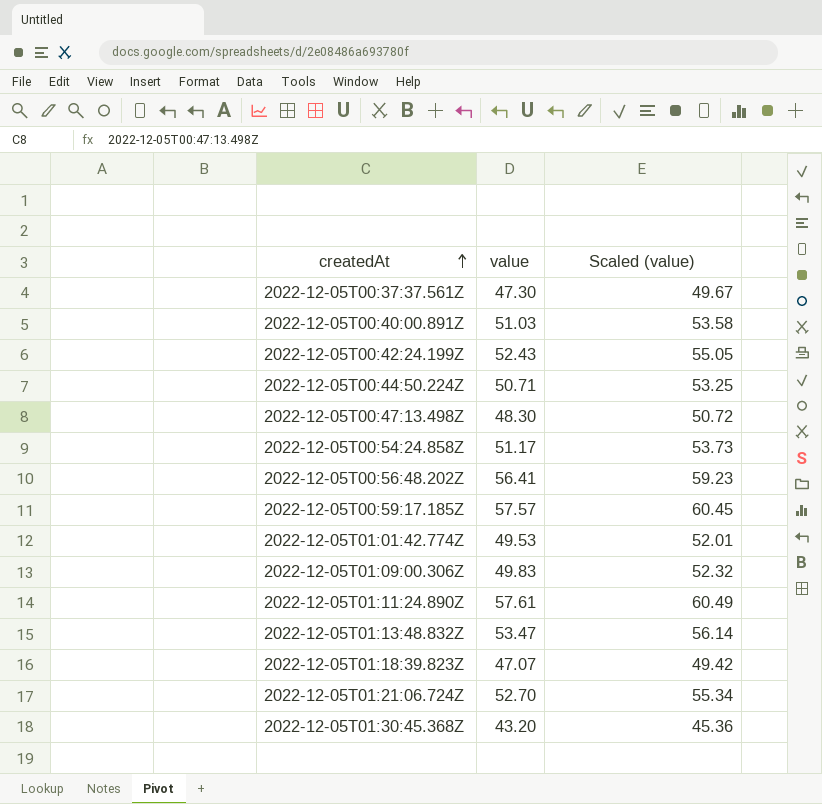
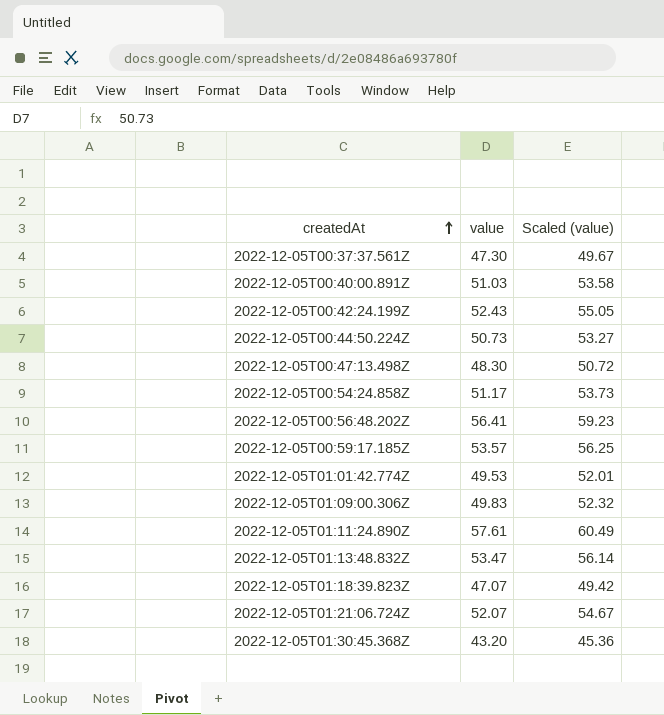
2022-12-05T00:44:50.224Z | value: 50.71 -> 50.73
2022-12-05T00:44:50.224Z | Scaled (value): 53.25 -> 53.27
2022-12-05T00:59:17.185Z | value: 57.57 -> 53.57
2022-12-05T00:59:17.185Z | Scaled (value): 60.45 -> 56.25
2022-12-05T01:21:06.724Z | value: 52.70 -> 52.07
2022-12-05T01:21:06.724Z | Scaled (value): 55.34 -> 54.67

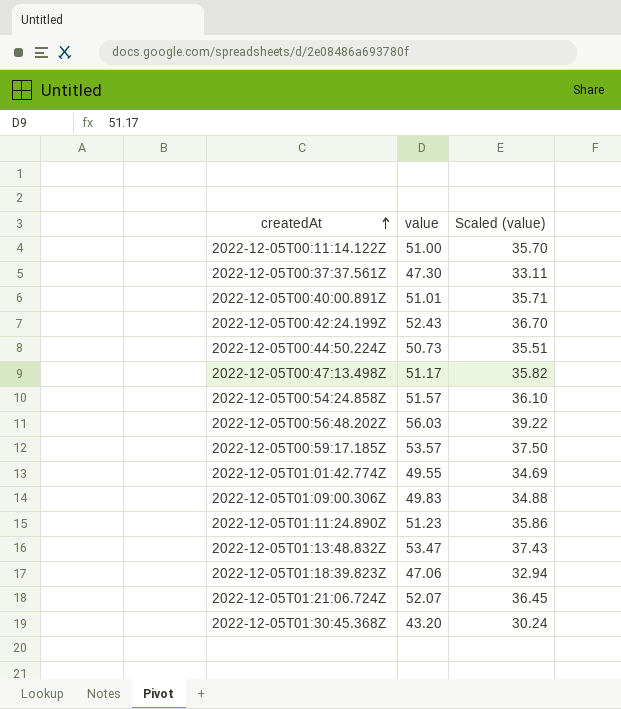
column Scaled (value) | formula: [value] * 1.05 -> [value] * 0.7
row 2022-12-05T00:11:14.122Z: none -> 51.00 | 35.70
2022-12-05T00:40:00.891Z | value: 51.03 -> 51.01
2022-12-05T00:47:13.498Z | value: 48.30 -> 51.17
2022-12-05T00:54:24.858Z | value: 51.17 -> 51.57
2022-12-05T00:56:48.202Z | value: 56.41 -> 56.03
2022-12-05T01:01:42.774Z | value: 49.53 -> 49.55
2022-12-05T01:11:24.890Z | value: 57.61 -> 51.23
2022-12-05T01:18:39.823Z | value: 47.07 -> 47.06

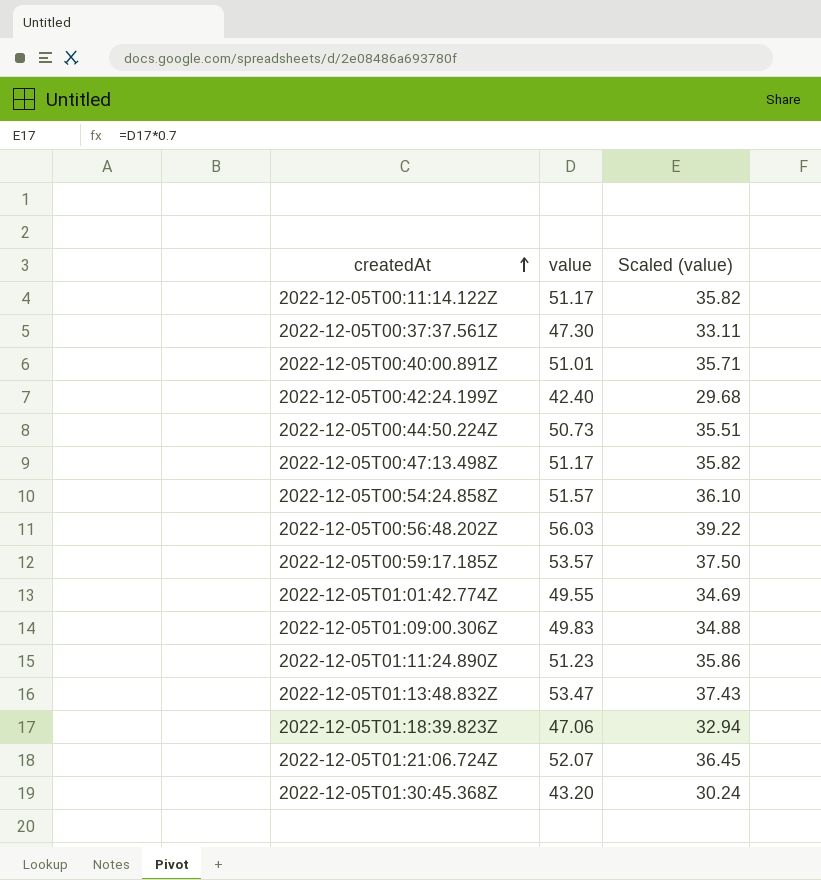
2022-12-05T00:11:14.122Z | value: 51.00 -> 51.17
2022-12-05T00:11:14.122Z | Scaled (value): 35.70 -> 35.82
2022-12-05T00:42:24.199Z | value: 52.43 -> 42.40
2022-12-05T00:42:24.199Z | Scaled (value): 36.70 -> 29.68

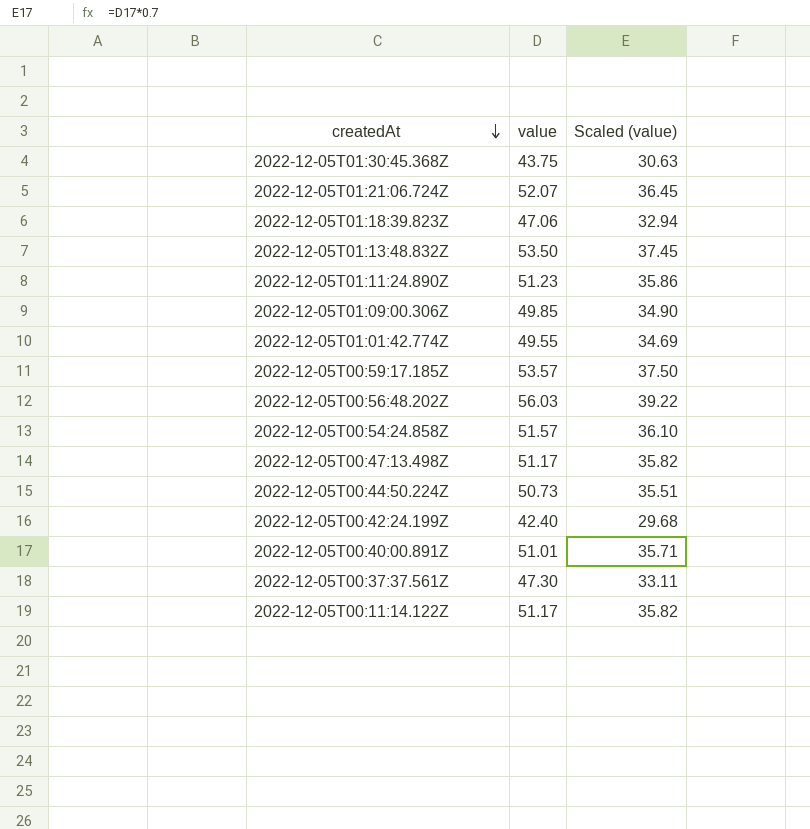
row order: createdAt ascending -> createdAt descending
2022-12-05T01:30:45.368Z | value: 43.20 -> 43.75
2022-12-05T01:30:45.368Z | Scaled (value): 30.24 -> 30.63
2022-12-05T01:13:48.832Z | value: 53.47 -> 53.50
2022-12-05T01:13:48.832Z | Scaled (value): 37.43 -> 37.45
2022-12-05T01:09:00.306Z | value: 49.83 -> 49.85
2022-12-05T01:09:00.306Z | Scaled (value): 34.88 -> 34.90

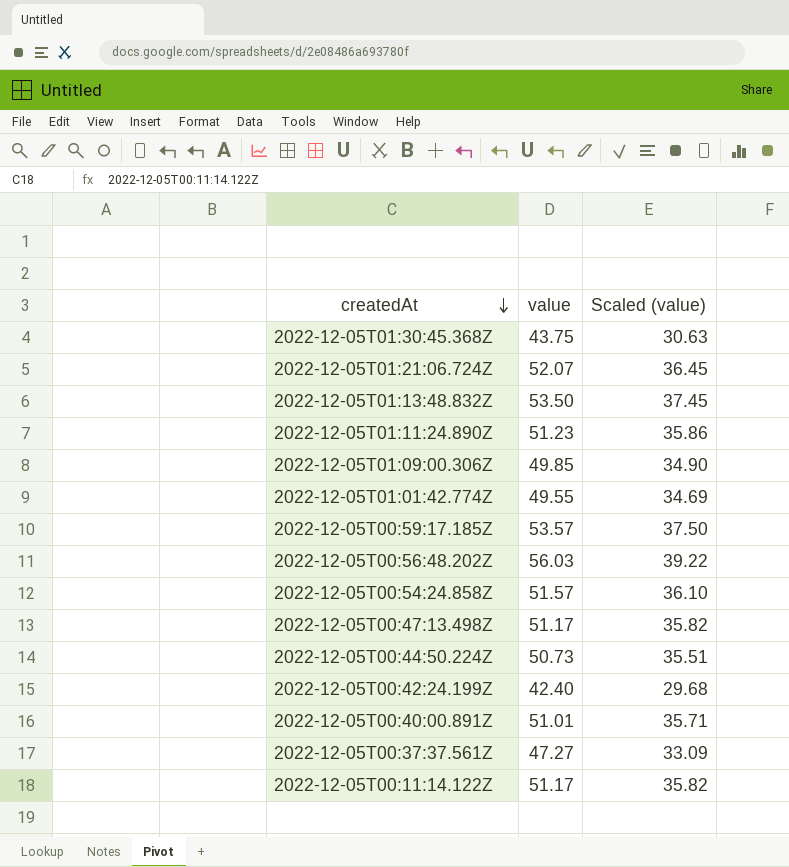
row 2022-12-05T01:18:39.823Z: 47.06 | 32.94 -> none
2022-12-05T00:37:37.561Z | value: 47.30 -> 47.27
2022-12-05T00:37:37.561Z | Scaled (value): 33.11 -> 33.09

